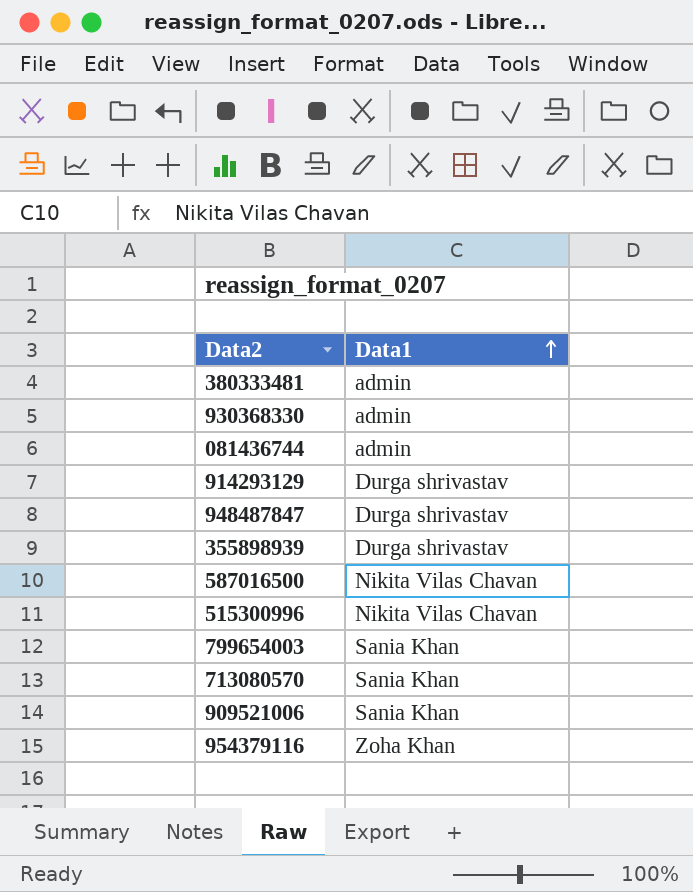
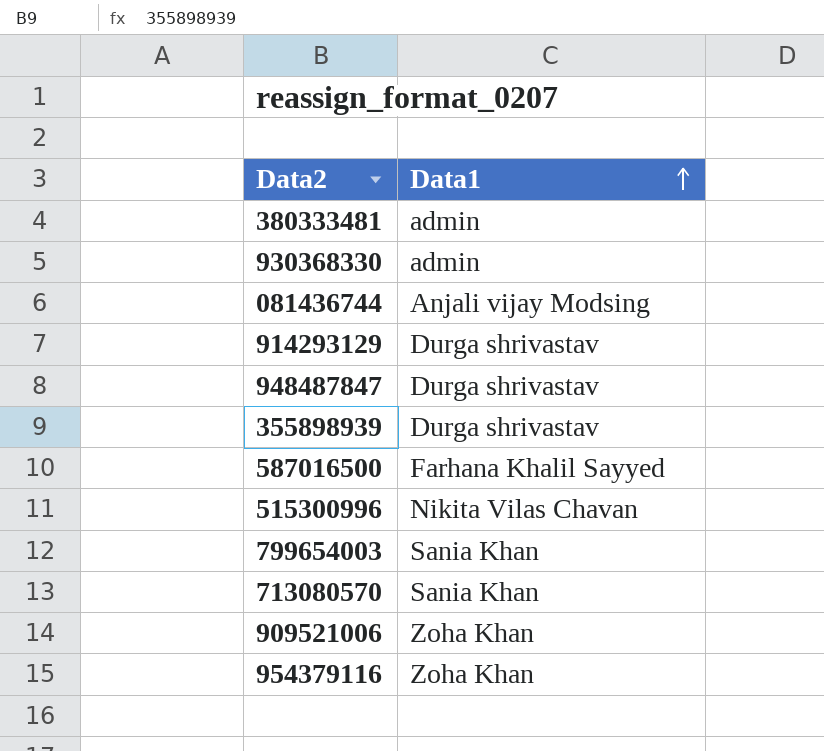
081436744 | Data1: admin -> Anjali vijay Modsing
587016500 | Data1: Nikita Vilas Chavan -> Farhana Khalil Sayyed
909521006 | Data1: Sania Khan -> Zoha Khan

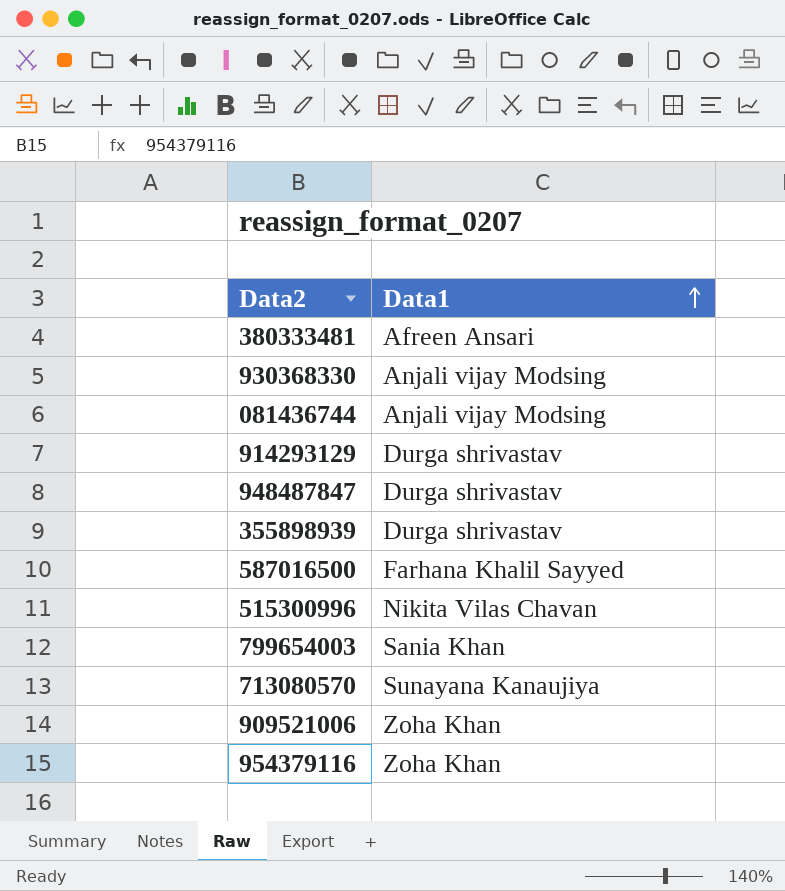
380333481 | Data1: admin -> Afreen Ansari
930368330 | Data1: admin -> Anjali vijay Modsing
713080570 | Data1: Sania Khan -> Sunayana Kanaujiya

